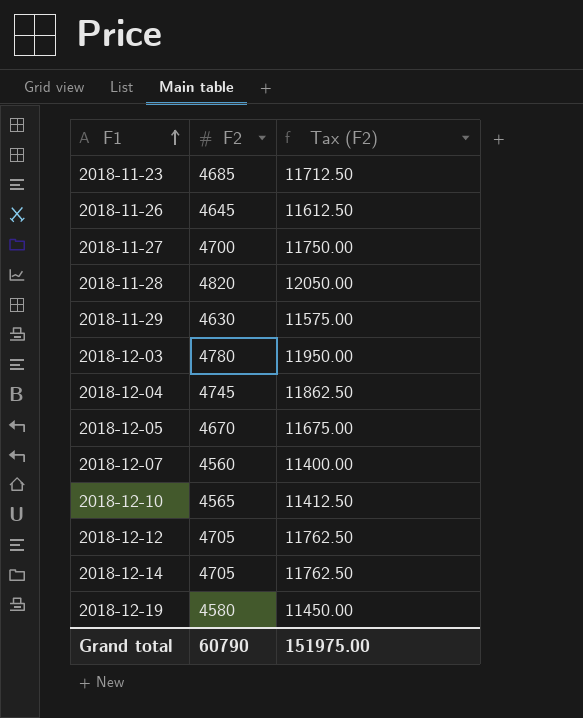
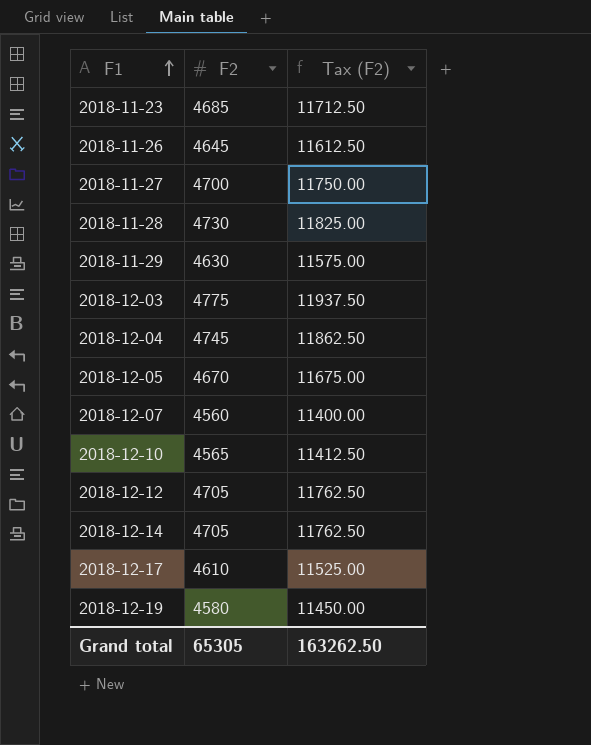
2018-11-28 | F2: 4820 -> 4730
2018-11-28 | Tax (F2): 12050.00 -> 11825.00
2018-12-03 | F2: 4780 -> 4775
2018-12-03 | Tax (F2): 11950.00 -> 11937.50
row 2018-12-17: none -> 4610 | 11525.00
Grand total | F2: 60790 -> 65305
Grand total | Tax (F2): 151975.00 -> 163262.50

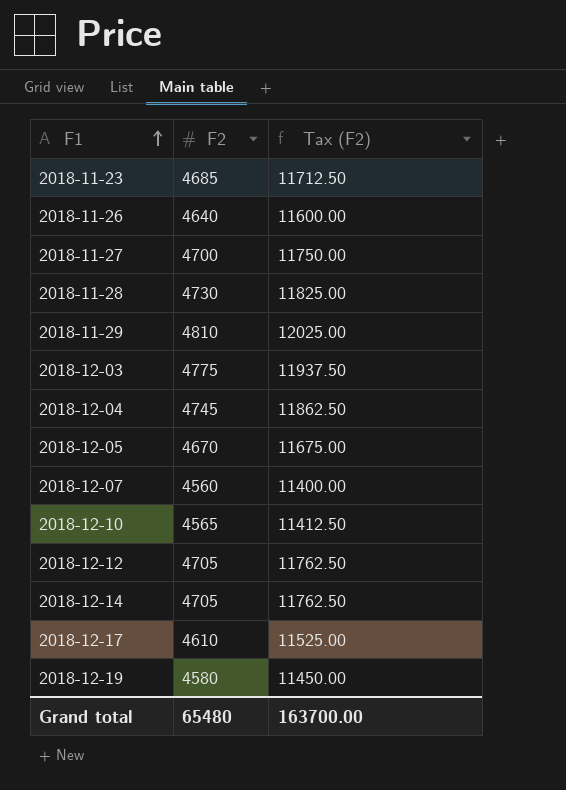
2018-11-26 | F2: 4645 -> 4640
2018-11-26 | Tax (F2): 11612.50 -> 11600.00
2018-11-29 | F2: 4630 -> 4810
2018-11-29 | Tax (F2): 11575.00 -> 12025.00
Grand total | F2: 65305 -> 65480
Grand total | Tax (F2): 163262.50 -> 163700.00

